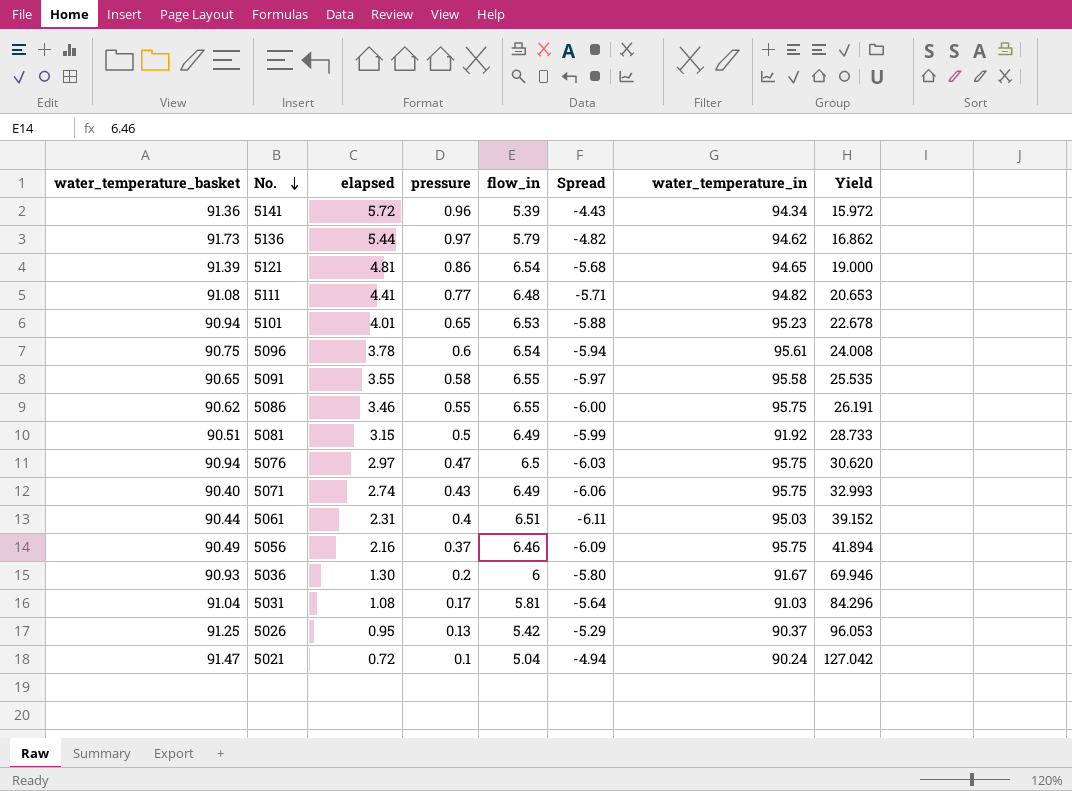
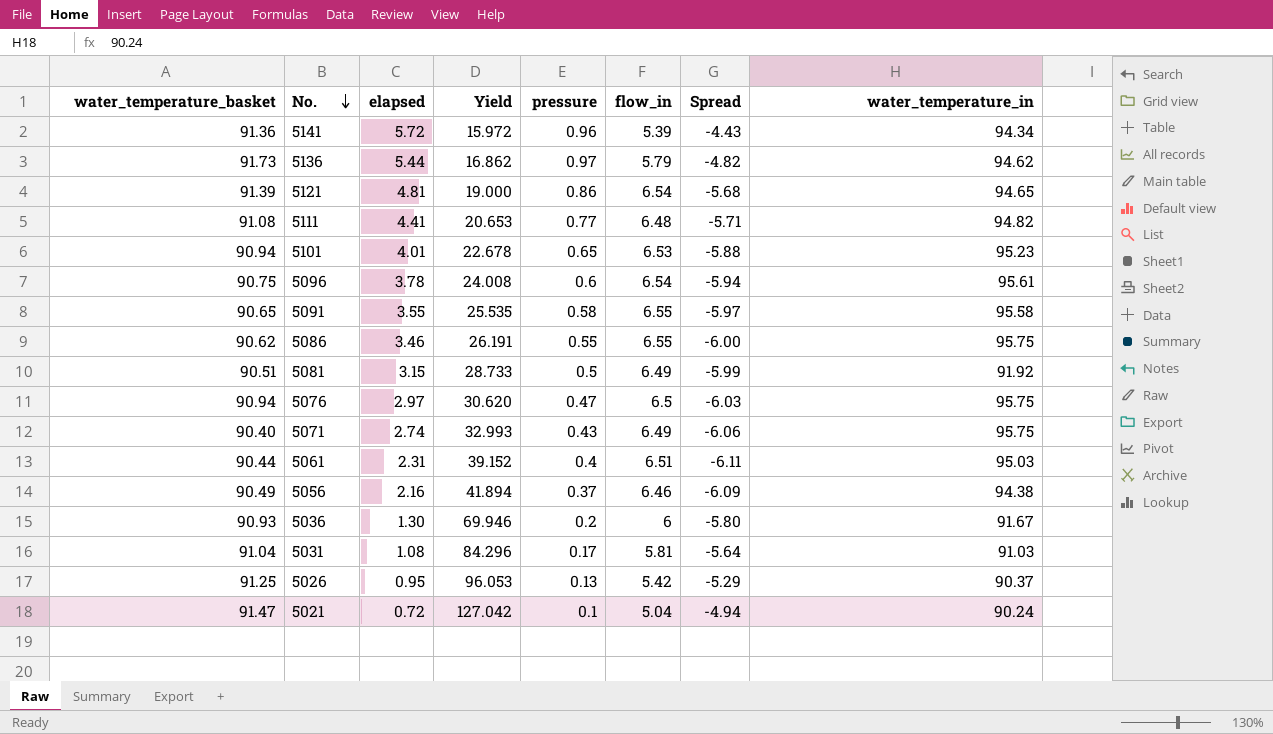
column Yield | position: 8 -> 4
5056 | water_temperature_in: 95.75 -> 94.38

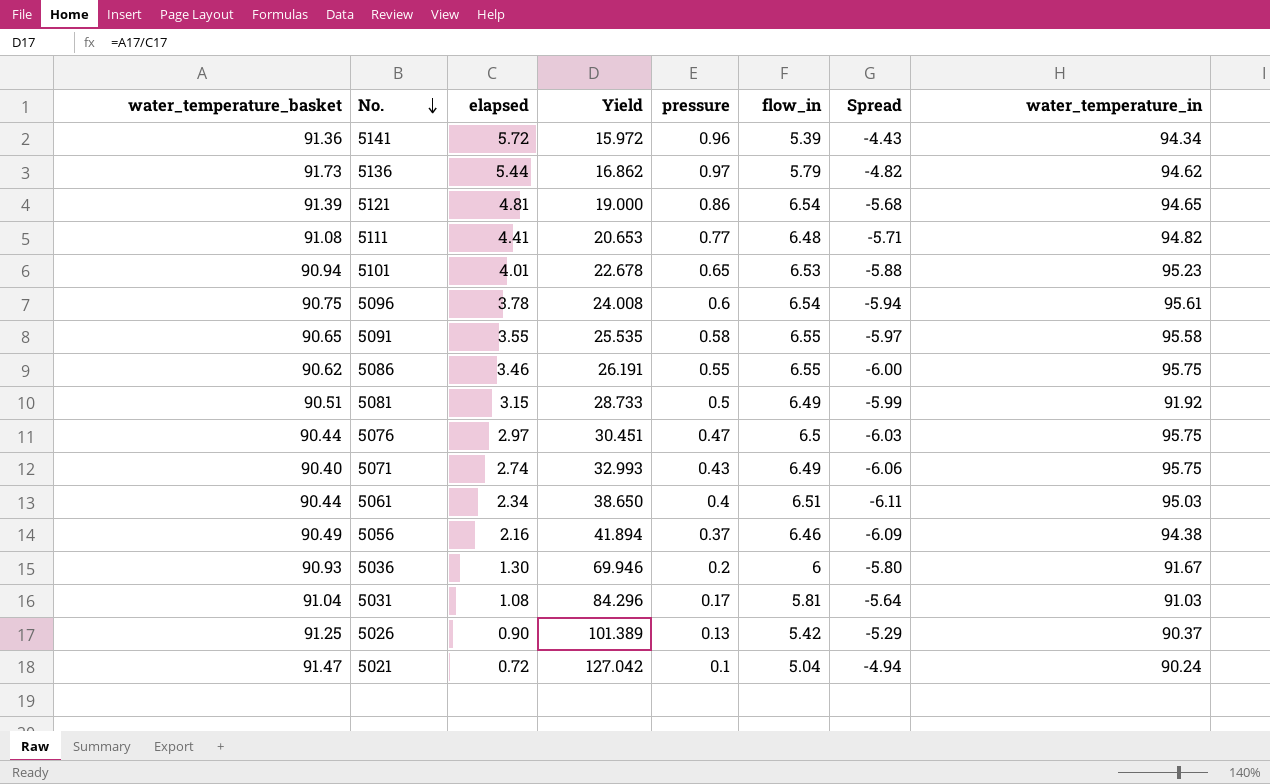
5076 | water_temperature_basket: 90.94 -> 90.44
5076 | Yield: 30.620 -> 30.451
5061 | elapsed: 2.31 -> 2.34
5061 | Yield: 39.152 -> 38.650
5026 | elapsed: 0.95 -> 0.90
5026 | Yield: 96.053 -> 101.389

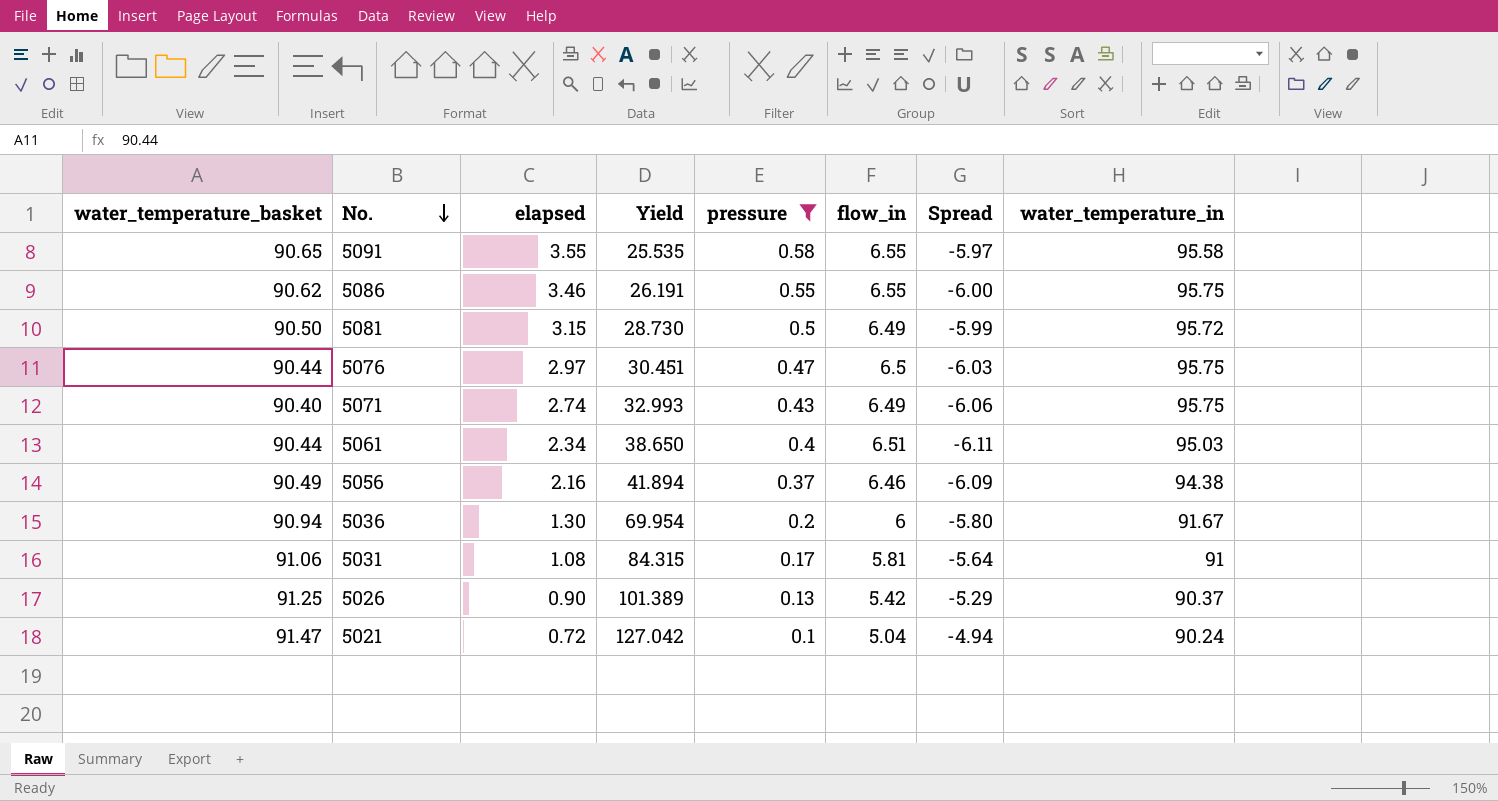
filter: none -> pressure <= 0.58
5081 | water_temperature_basket: 90.51 -> 90.50
5081 | Yield: 28.733 -> 28.730
5081 | water_temperature_in: 91.92 -> 95.72
5036 | water_temperature_basket: 90.93 -> 90.94
5036 | Yield: 69.946 -> 69.954
5031 | water_temperature_basket: 91.04 -> 91.06
5031 | Yield: 84.296 -> 84.315
5031 | water_temperature_in: 91.03 -> 91

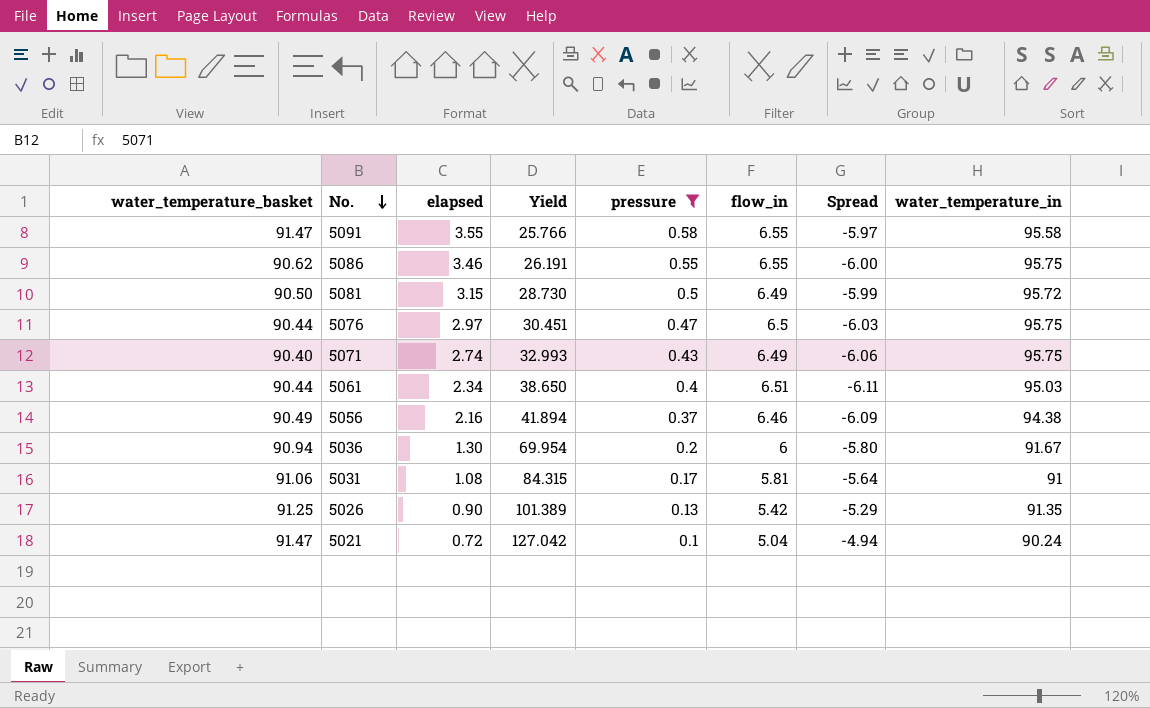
5091 | water_temperature_basket: 90.65 -> 91.47
5091 | Yield: 25.535 -> 25.766
5026 | water_temperature_in: 90.37 -> 91.35

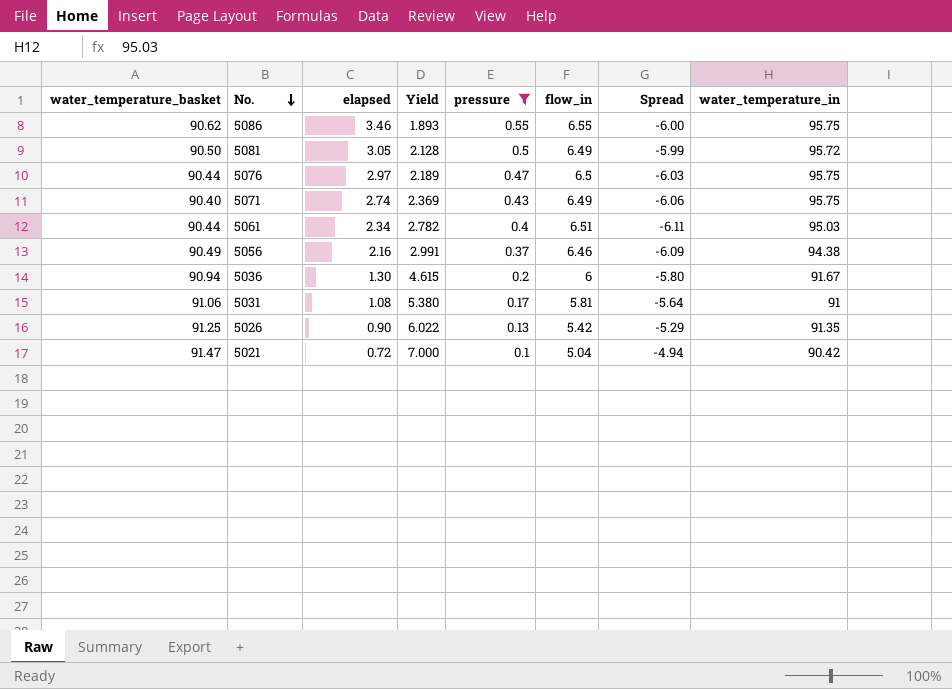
column Yield | formula: [water_temperature_basket] / [elapsed] -> [flow_in] / [elapsed]
row 5091: 91.47 | 3.55 | 25.766 | 0.58 | 6.55 | -5.97 | 95.58 -> none
5081 | elapsed: 3.15 -> 3.05
5021 | water_temperature_in: 90.24 -> 90.42

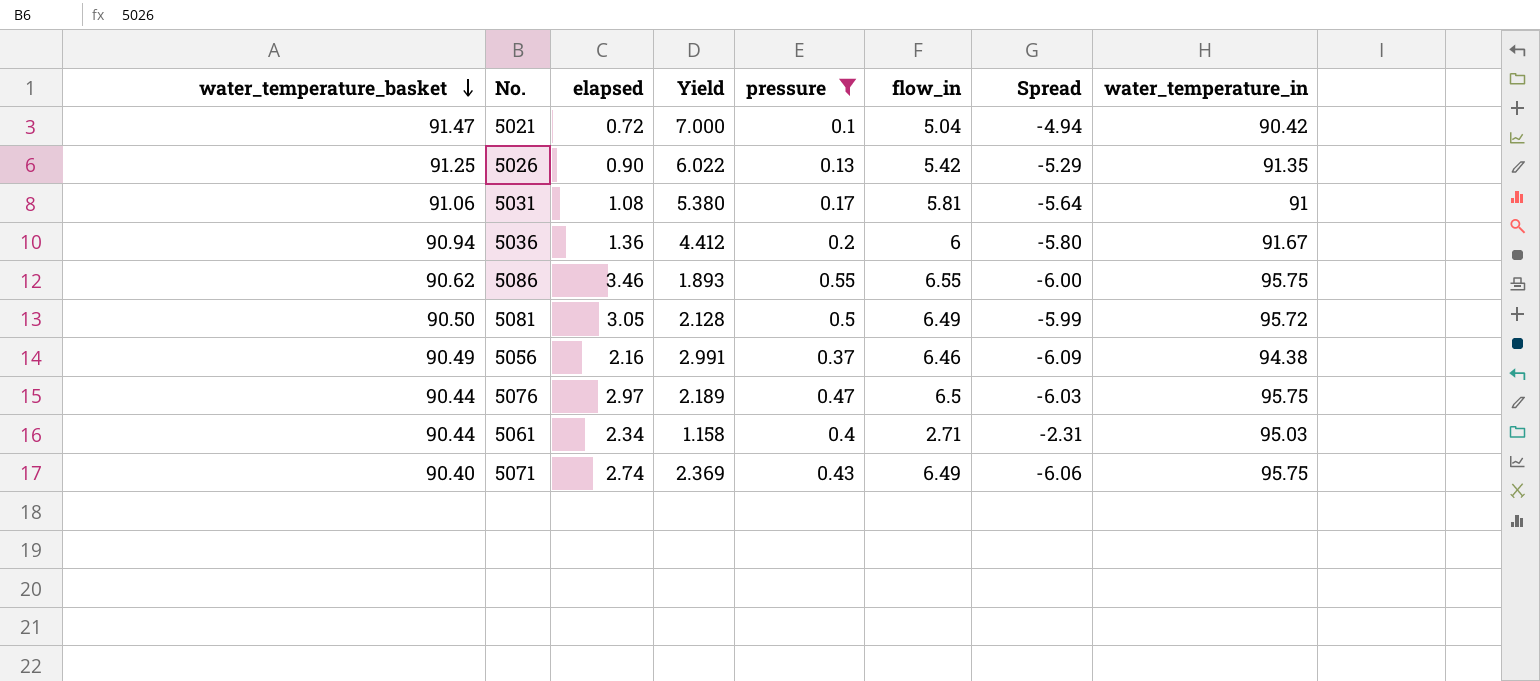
row order: No. descending -> water_temperature_basket descending
5036 | elapsed: 1.30 -> 1.36
5036 | Yield: 4.615 -> 4.412
5061 | Yield: 2.782 -> 1.158
5061 | flow_in: 6.51 -> 2.71
5061 | Spread: -6.11 -> -2.31

